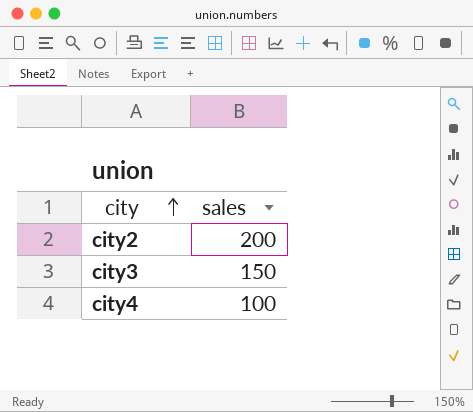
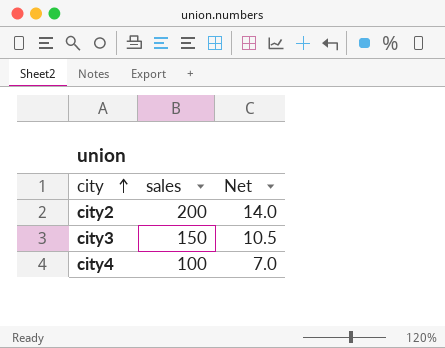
column Net | formula: none -> [sales] * 0.07

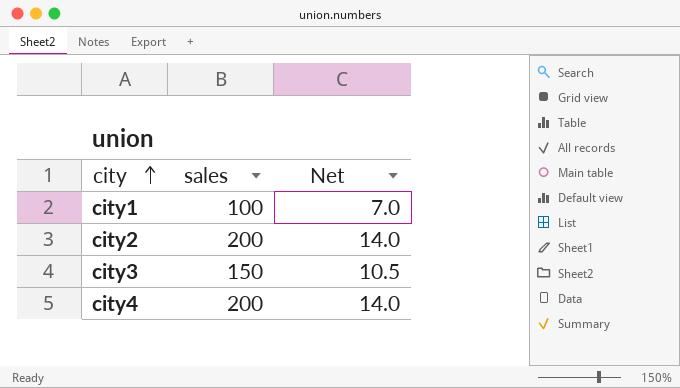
row city1: none -> 100 | 7.0
city4 | sales: 100 -> 200
city4 | Net: 7.0 -> 14.0

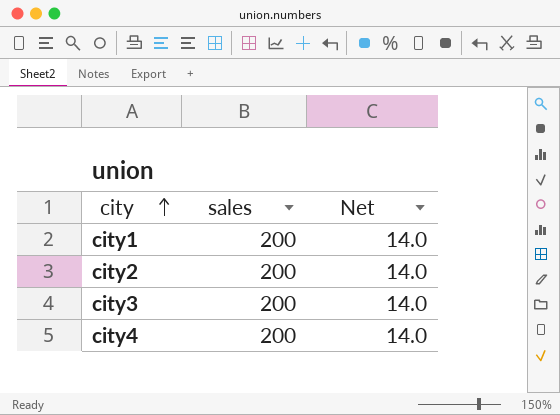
city1 | sales: 100 -> 200
city1 | Net: 7.0 -> 14.0
city3 | sales: 150 -> 200
city3 | Net: 10.5 -> 14.0

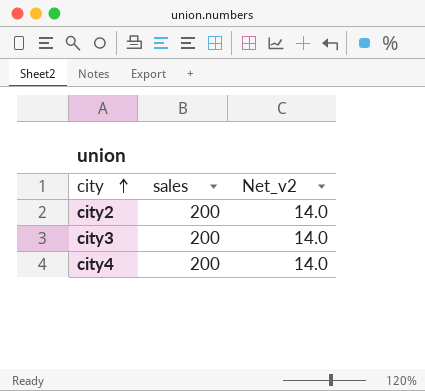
column name: Net -> Net_v2
row city1: 200 | 14.0 -> none

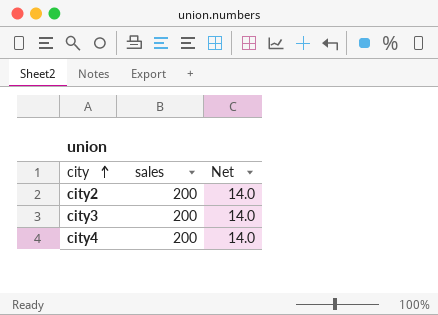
column name: Net_v2 -> Net

